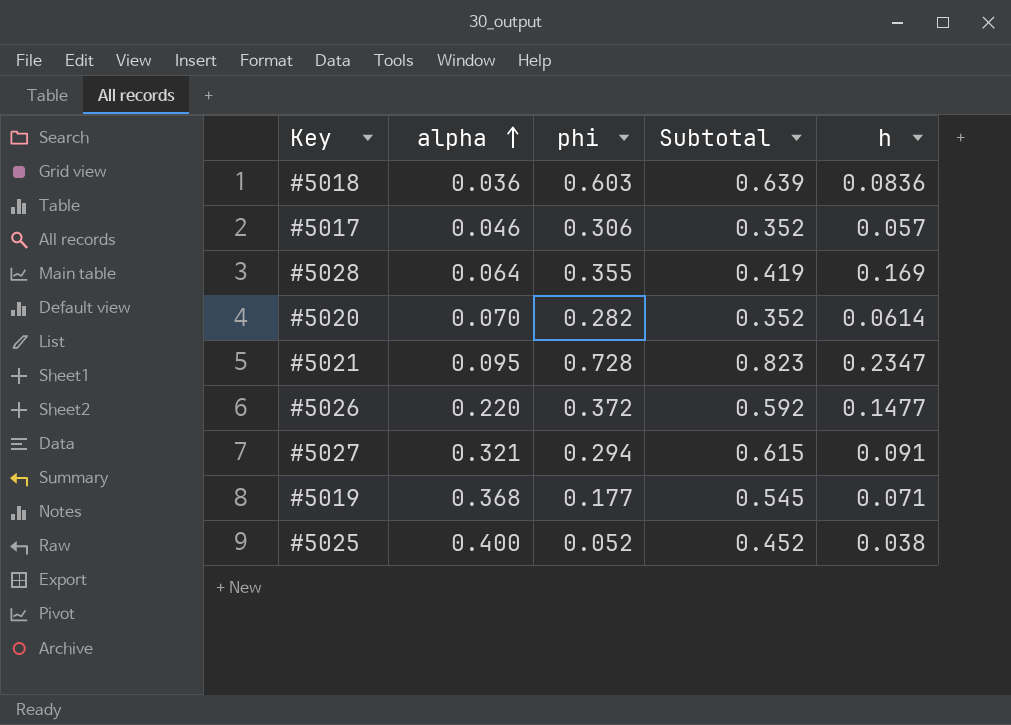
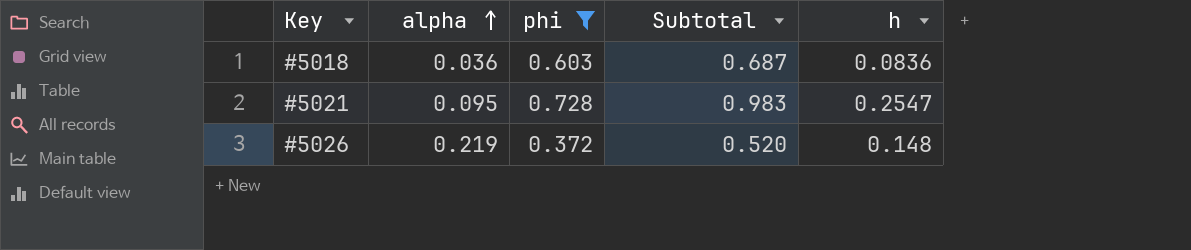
filter: none -> phi >= 0.372
column Subtotal | formula: [alpha] + [phi] -> [phi] + [h]
#5021 | h: 0.2347 -> 0.2547
#5026 | alpha: 0.220 -> 0.219
#5026 | h: 0.1477 -> 0.148

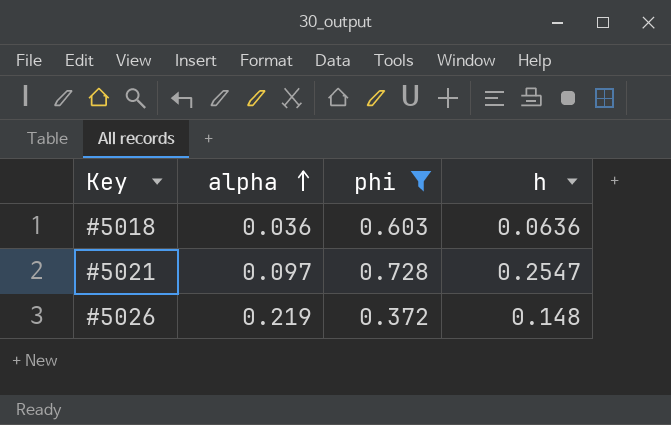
column Subtotal | formula: [phi] + [h] -> none
#5018 | h: 0.0836 -> 0.0636
#5021 | alpha: 0.095 -> 0.097

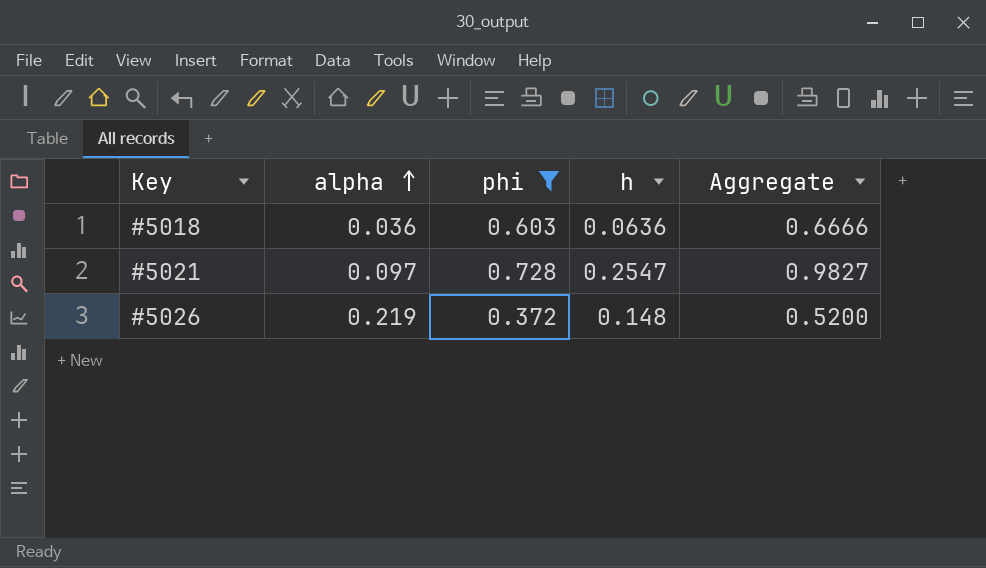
column Aggregate | formula: none -> [phi] + [h]

